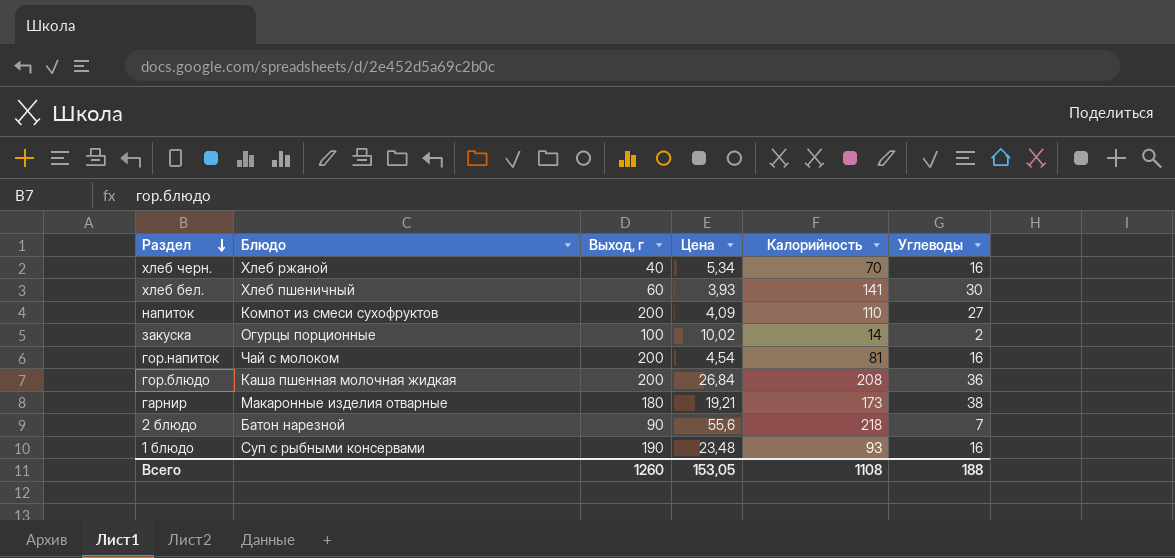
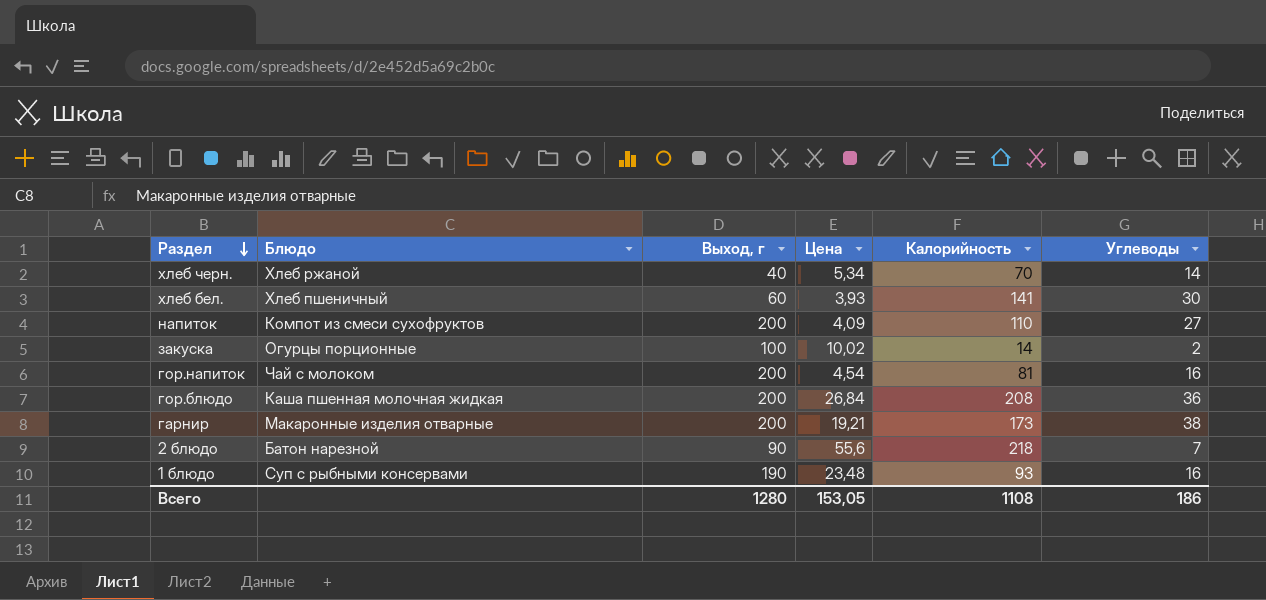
хлеб черн. | Углеводы: 16 -> 14
гарнир | Выход, г: 180 -> 200
Всего | Выход, г: 1260 -> 1280
Всего | Углеводы: 188 -> 186

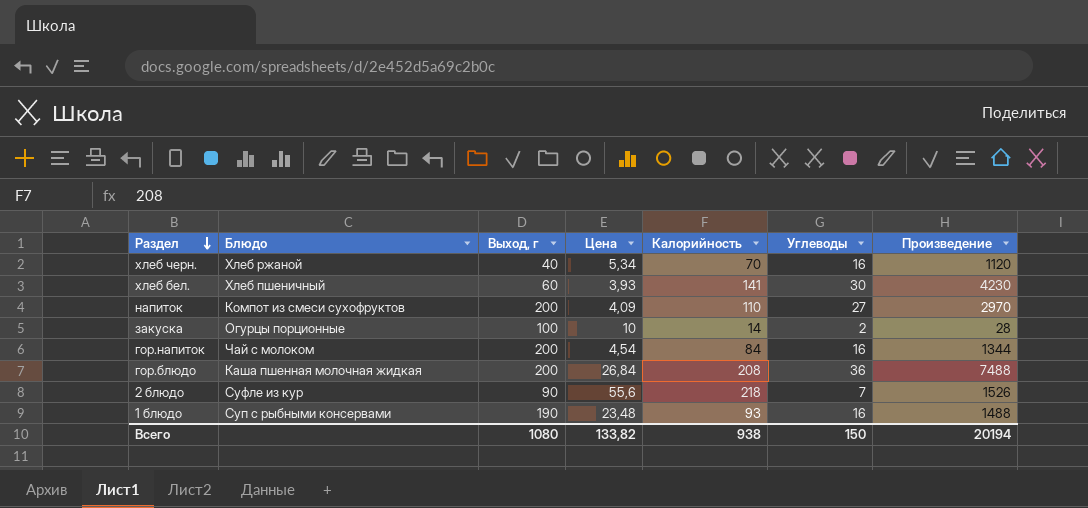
column Произведение | formula: none -> [Калорийность] * [Углеводы]
row гарнир: Макаронные изделия отварные | 200 | 19,21 | 173 | 38 -> none
хлеб черн. | Углеводы: 14 -> 16
закуска | Цена: 10,02 -> 10
гор.напиток | Калорийность: 81 -> 84
2 блюдо | Блюдо: Батон нарезной -> Суфле из кур
Всего | Выход, г: 1280 -> 1080
Всего | Цена: 153,05 -> 133,82
Всего | Калорийность: 1108 -> 938
Всего | Углеводы: 186 -> 150

